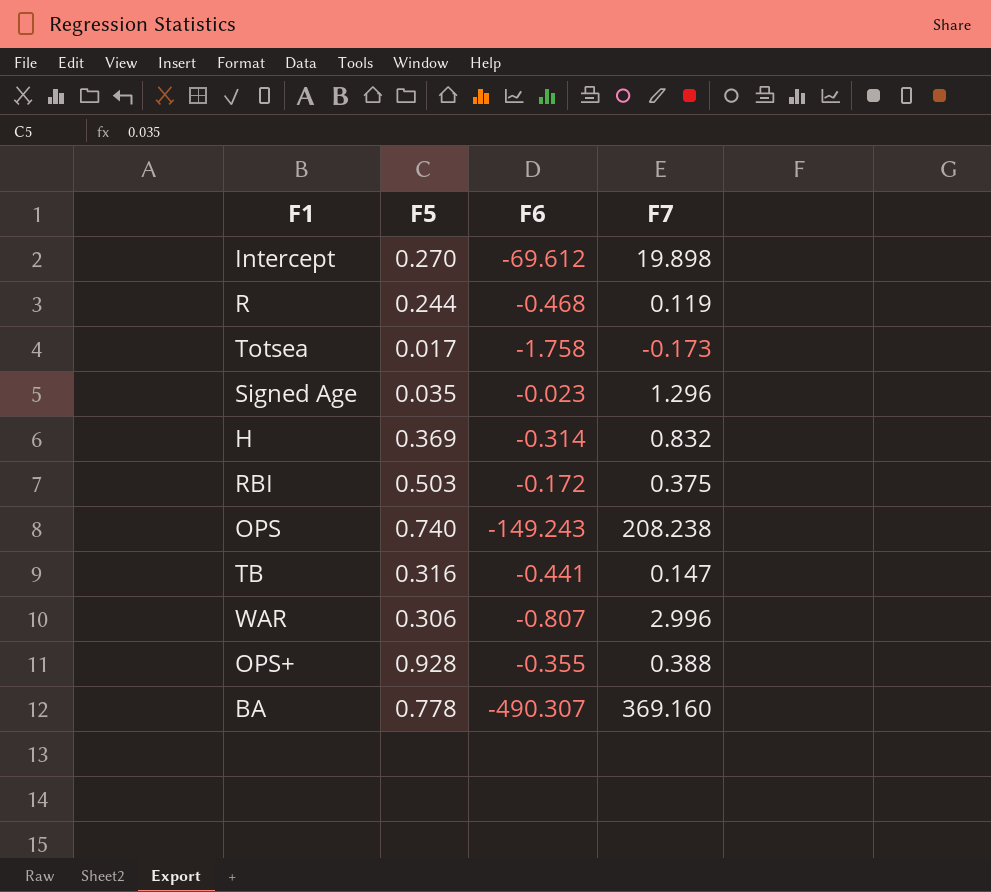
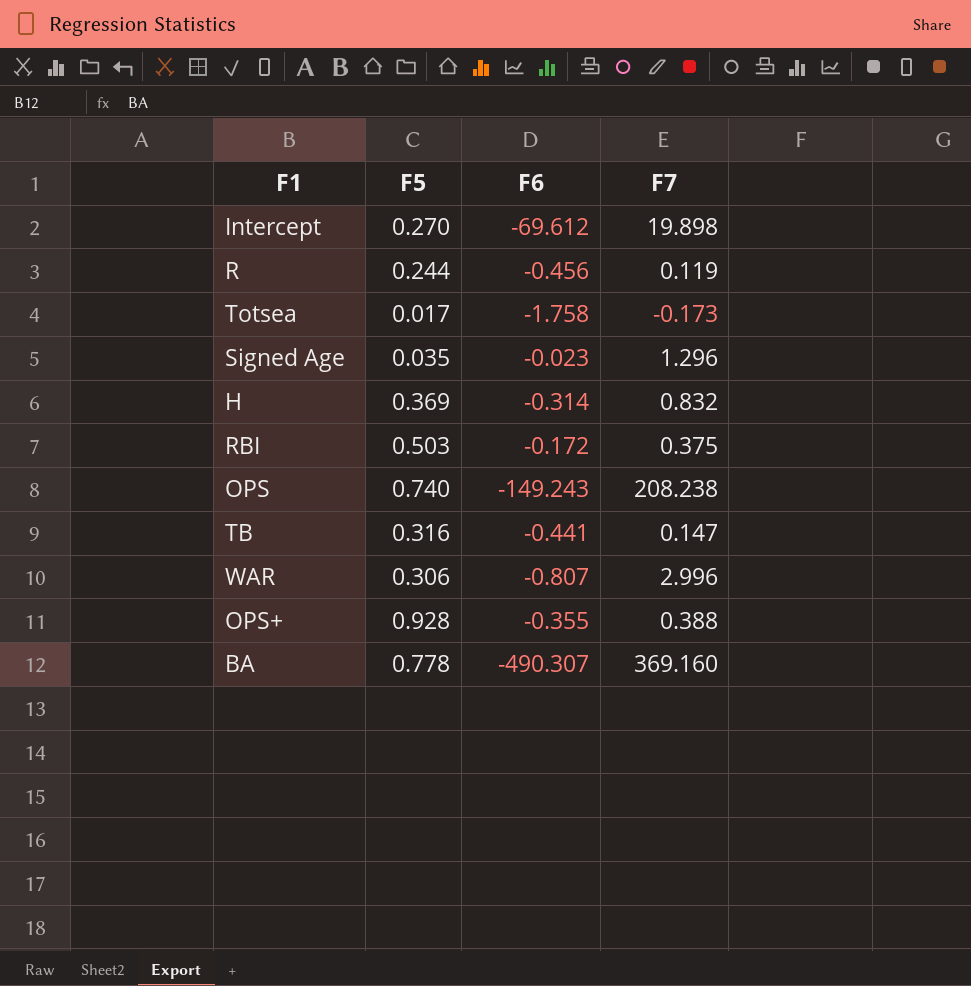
R | F6: -0.468 -> -0.456

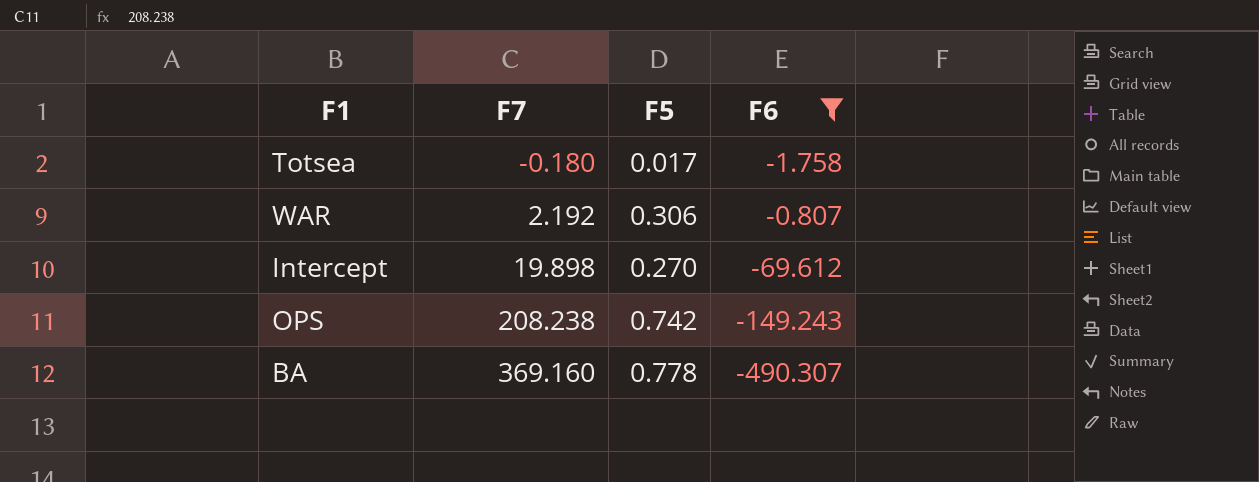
filter: none -> F6 <= -0.807
row order: none -> F7 ascending
column F7 | position: 4 -> 2
Totsea | F7: -0.173 -> -0.180
WAR | F7: 2.996 -> 2.192
OPS | F5: 0.740 -> 0.742

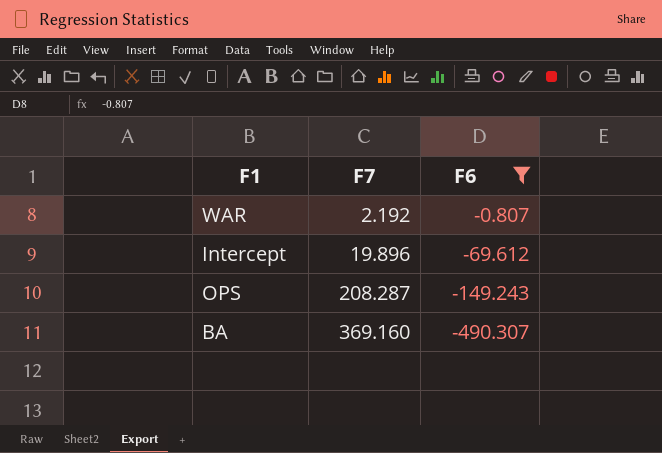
column F5 | position: 3 -> none
row Totsea: -0.180 | 0.017 | -1.758 -> none
Intercept | F7: 19.898 -> 19.896
OPS | F7: 208.238 -> 208.287

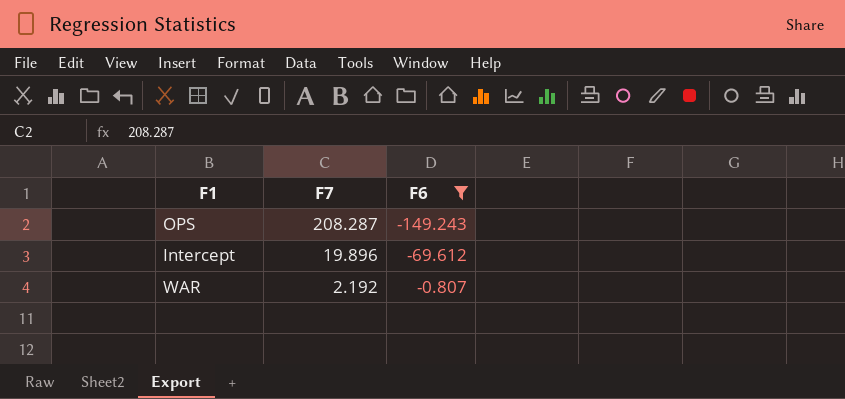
row order: F7 ascending -> F7 descending
row BA: 369.160 | -490.307 -> none

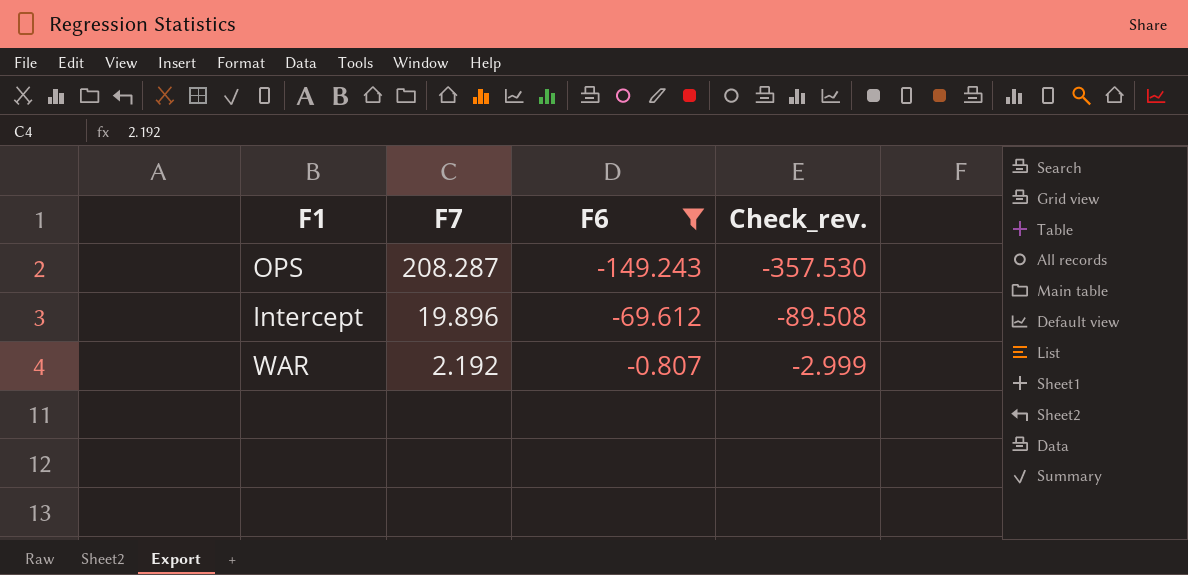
column Check_rev. | formula: none -> [F6] - [F7]

